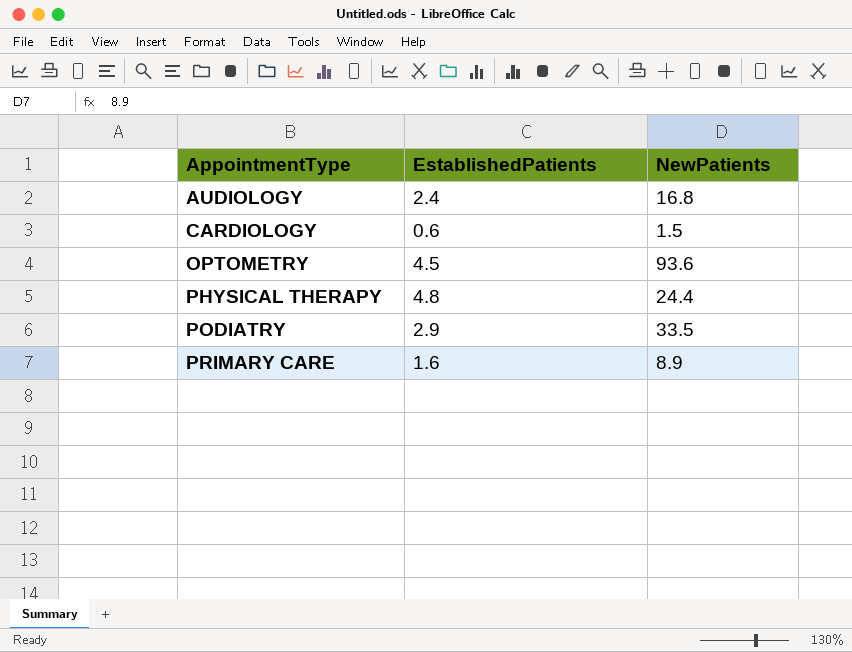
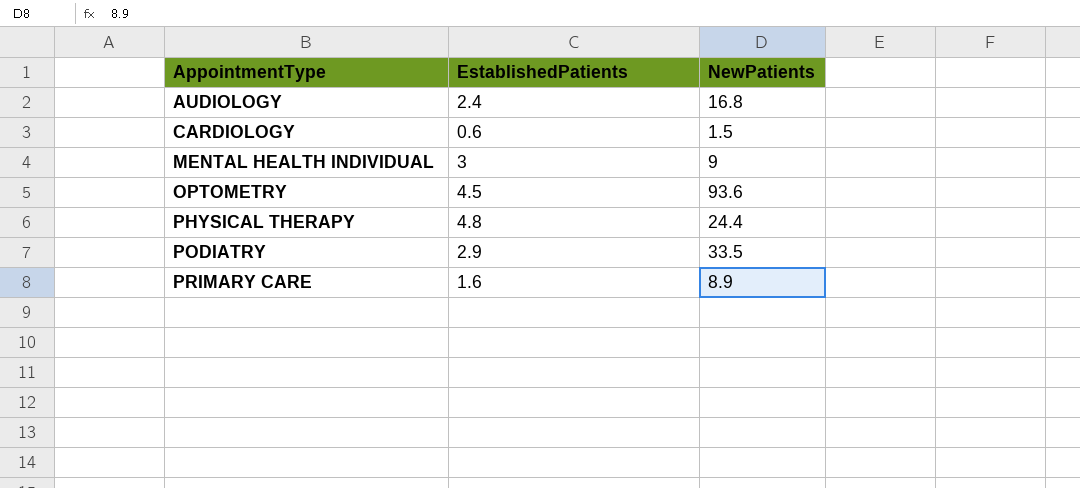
row MENTAL HEALTH INDIVIDUAL: none -> 3 | 9

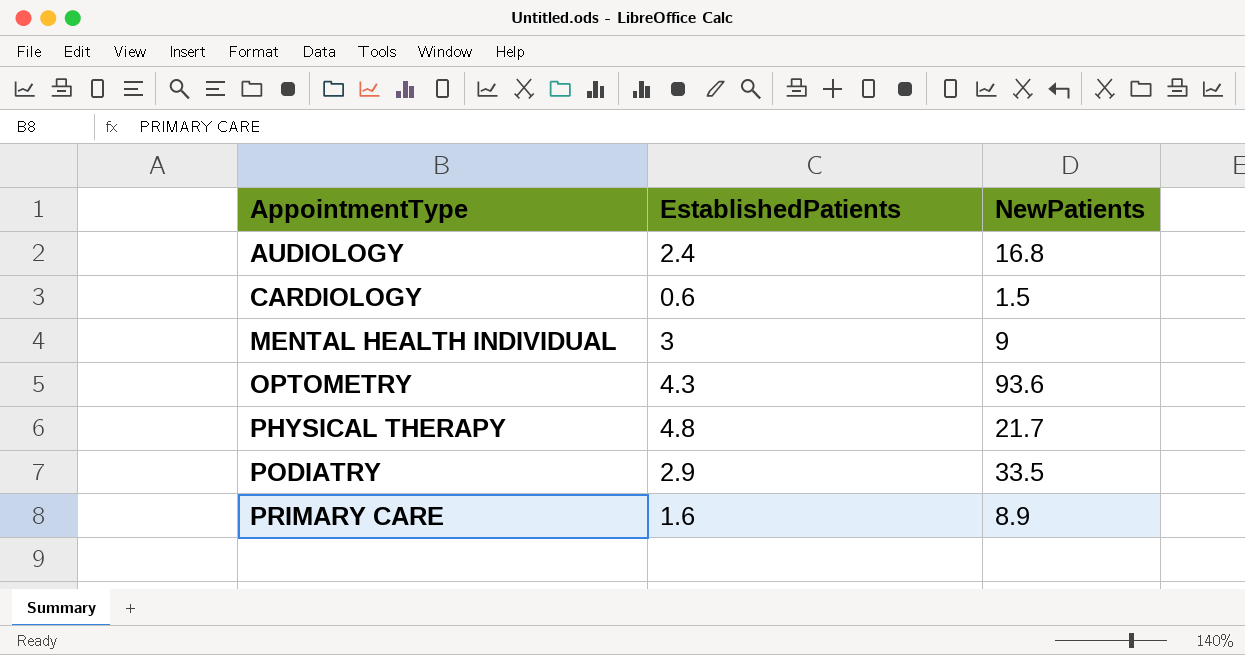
OPTOMETRY | EstablishedPatients: 4.5 -> 4.3
PHYSICAL THERAPY | NewPatients: 24.4 -> 21.7

